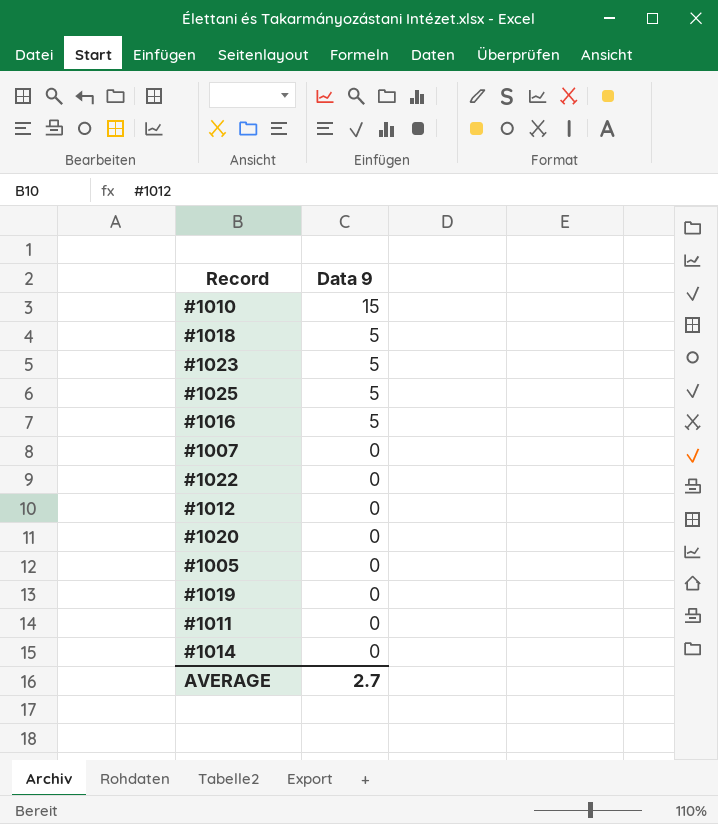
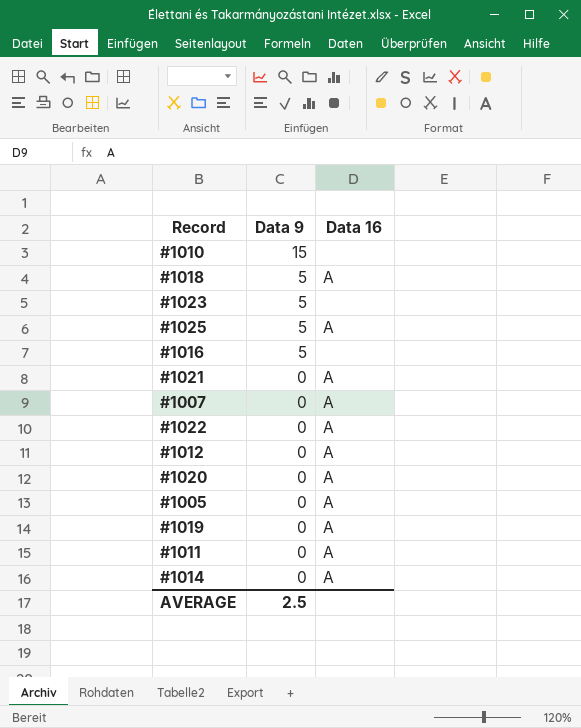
column Data 16 | position: none -> 3
row #1021: none -> 0 | A
AVERAGE | Data 9: 2.7 -> 2.5

